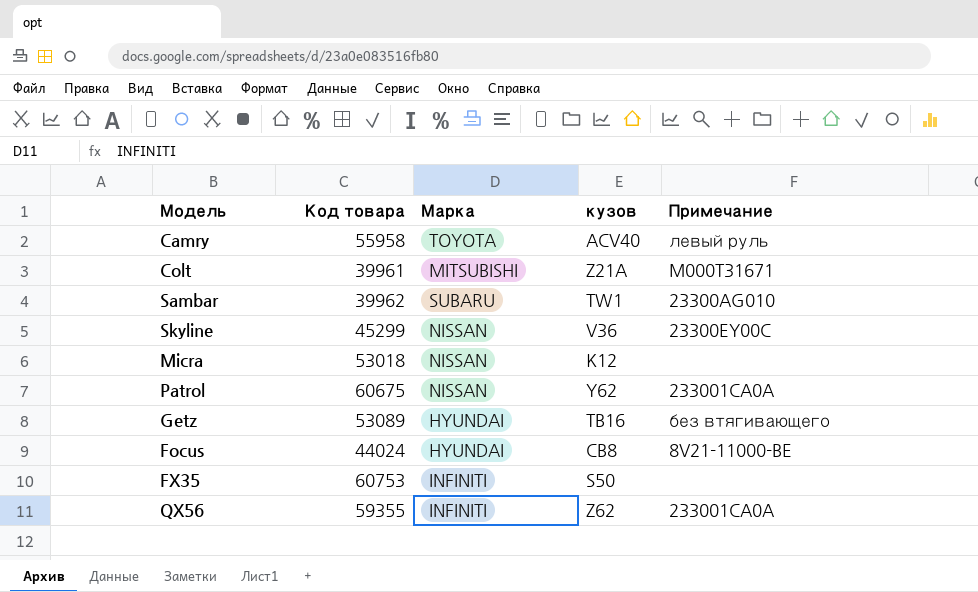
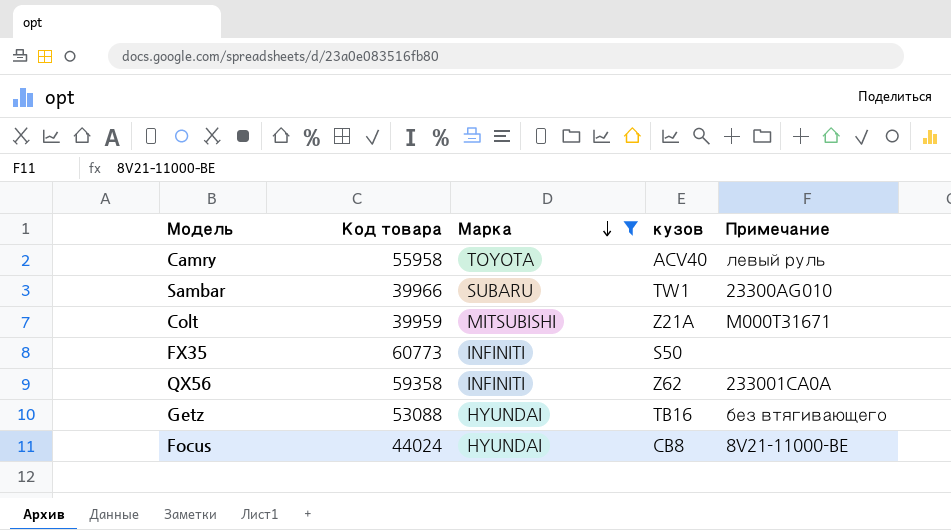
filter: none -> Марка != NISSAN
row order: none -> Марка descending
Sambar | Код товара: 39962 -> 39966
Colt | Код товара: 39961 -> 39959
FX35 | Код товара: 60753 -> 60773
QX56 | Код товара: 59355 -> 59358
Getz | Код товара: 53089 -> 53088

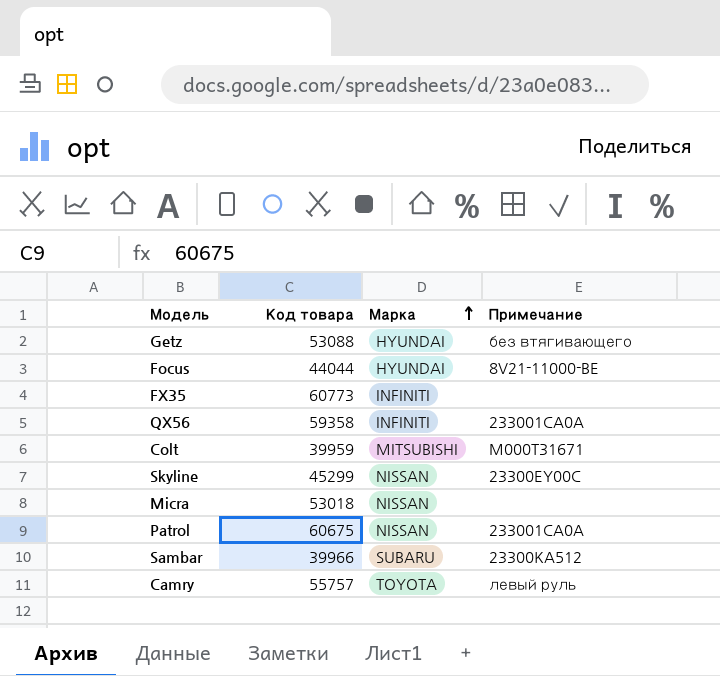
filter: Марка != NISSAN -> none
row order: Марка descending -> Марка ascending
column кузов | position: 4 -> none
Focus | Код товара: 44024 -> 44044
Sambar | Примечание: 23300AG010 -> 23300KA512
Camry | Код товара: 55958 -> 55757

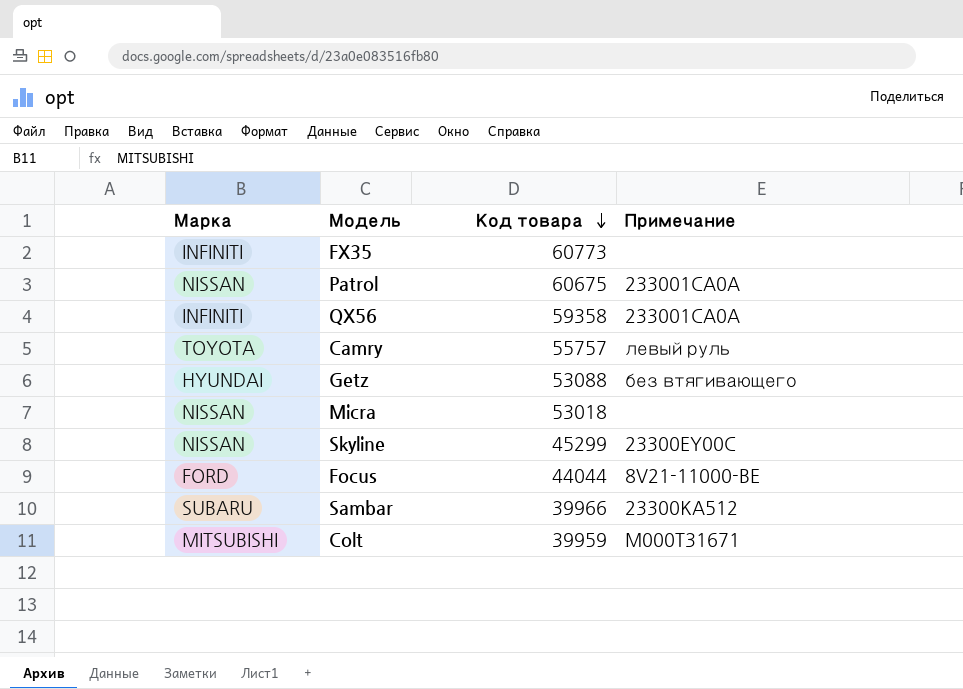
row order: Марка ascending -> Код товара descending
column Марка | position: 3 -> 1
Focus | Марка: HYUNDAI -> FORD

